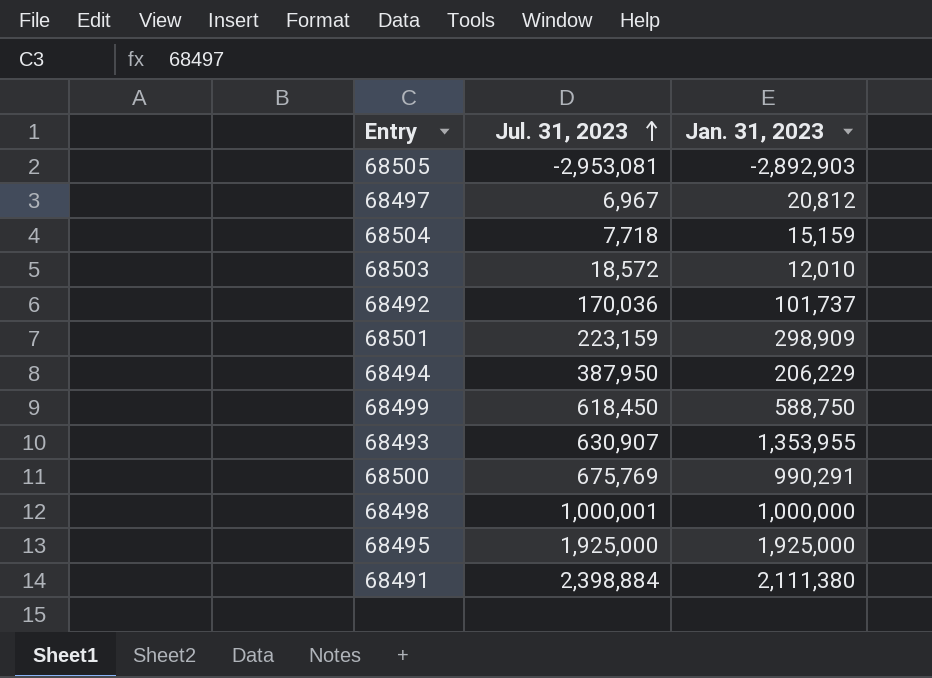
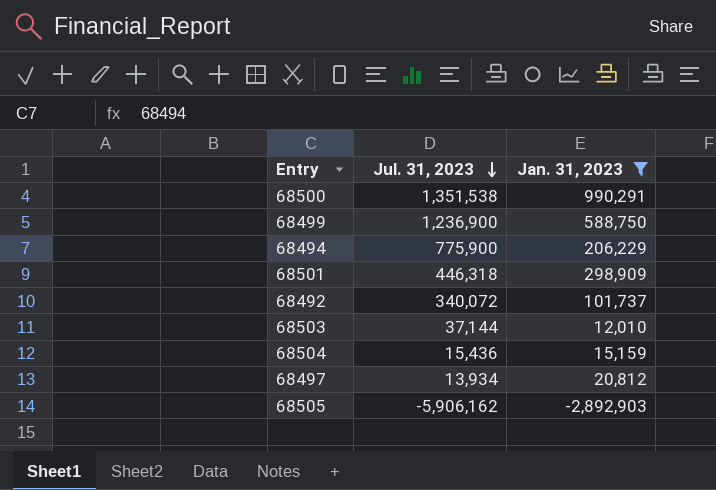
filter: none -> Jan. 31, 2023 <= 990,291
row order: Jul. 31, 2023 ascending -> Jul. 31, 2023 descending
68500 | Jul. 31, 2023: 675,769 -> 1,351,538
68499 | Jul. 31, 2023: 618,450 -> 1,236,900
68494 | Jul. 31, 2023: 387,950 -> 775,900
68501 | Jul. 31, 2023: 223,159 -> 446,318
68492 | Jul. 31, 2023: 170,036 -> 340,072
68503 | Jul. 31, 2023: 18,572 -> 37,144
68504 | Jul. 31, 2023: 7,718 -> 15,436
68497 | Jul. 31, 2023: 6,967 -> 13,934
68505 | Jul. 31, 2023: -2,953,081 -> -5,906,162

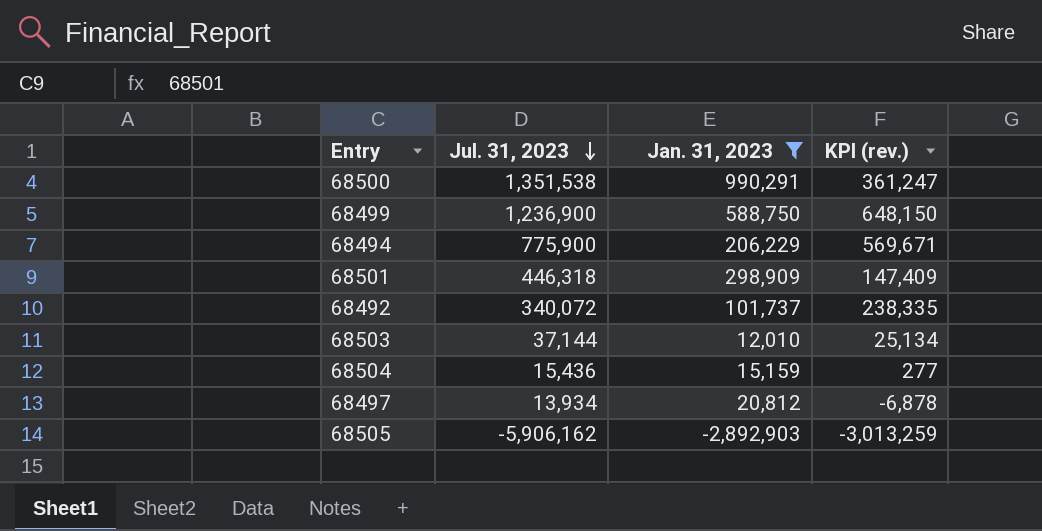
column KPI (rev.) | formula: none -> [Jul. 31, 2023] - [Jan. 31, 2023]

